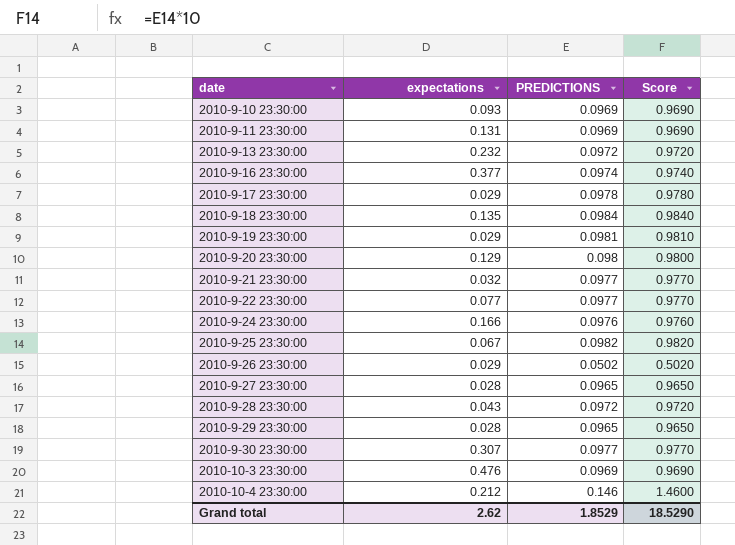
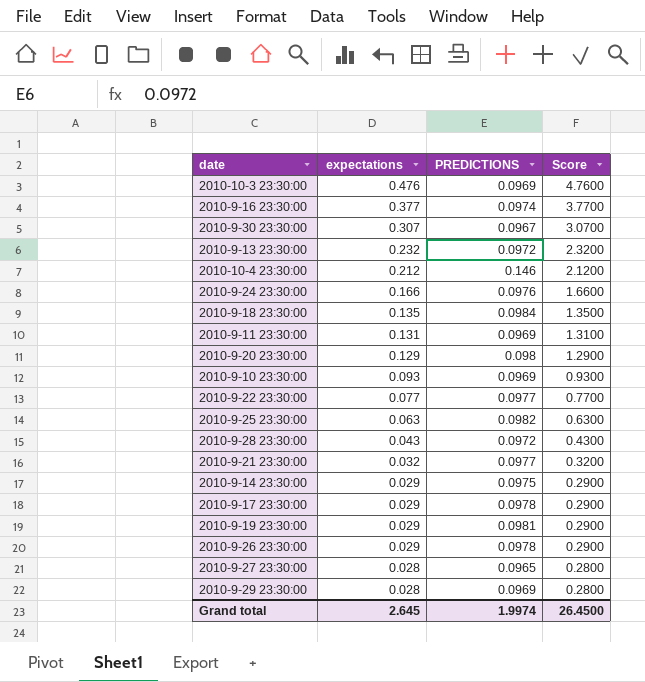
row order: date ascending -> expectations descending
column Score | formula: [PREDICTIONS] * 10 -> [expectations] * 10
2010-9-30 23:30:00 | PREDICTIONS: 0.0977 -> 0.0967
2010-9-25 23:30:00 | expectations: 0.067 -> 0.063
row 2010-9-14 23:30:00: none -> 0.029 | 0.0975 | 0.2900
2010-9-26 23:30:00 | PREDICTIONS: 0.0502 -> 0.0978
2010-9-29 23:30:00 | PREDICTIONS: 0.0965 -> 0.0969
Grand total | expectations: 2.62 -> 2.645
Grand total | PREDICTIONS: 1.8529 -> 1.9974
Grand total | Score: 18.5290 -> 26.4500

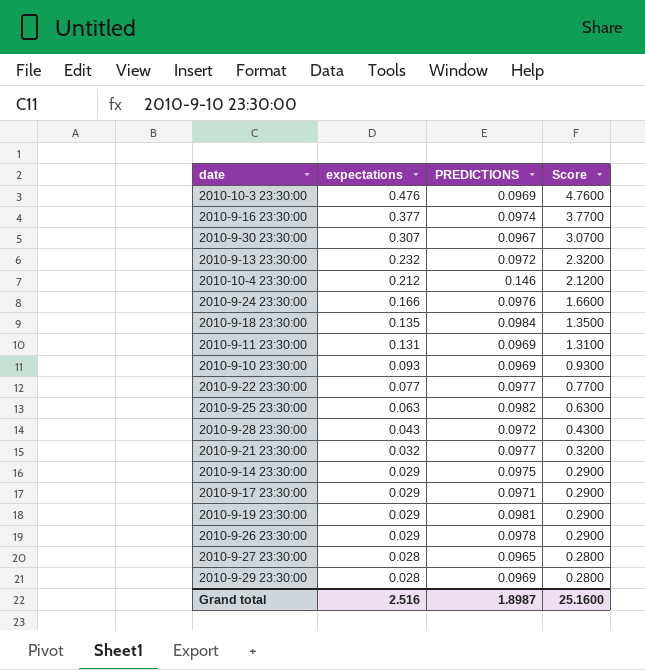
row 2010-9-20 23:30:00: 0.129 | 0.098 | 1.2900 -> none
2010-9-17 23:30:00 | PREDICTIONS: 0.0978 -> 0.0971
Grand total | expectations: 2.645 -> 2.516
Grand total | PREDICTIONS: 1.9974 -> 1.8987
Grand total | Score: 26.4500 -> 25.1600

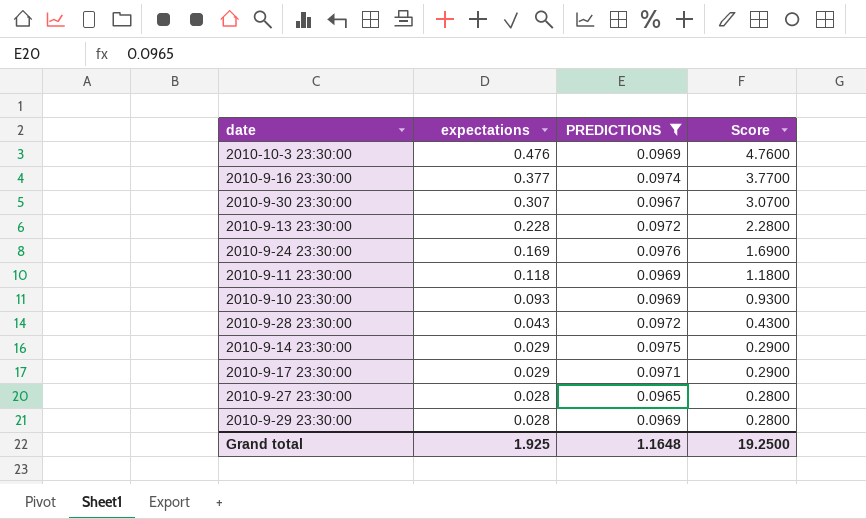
filter: none -> PREDICTIONS <= 0.0976
2010-9-13 23:30:00 | expectations: 0.232 -> 0.228
2010-9-13 23:30:00 | Score: 2.3200 -> 2.2800
2010-9-24 23:30:00 | expectations: 0.166 -> 0.169
2010-9-24 23:30:00 | Score: 1.6600 -> 1.6900
2010-9-11 23:30:00 | expectations: 0.131 -> 0.118
2010-9-11 23:30:00 | Score: 1.3100 -> 1.1800
Grand total | expectations: 2.516 -> 1.925
Grand total | PREDICTIONS: 1.8987 -> 1.1648
Grand total | Score: 25.1600 -> 19.2500

